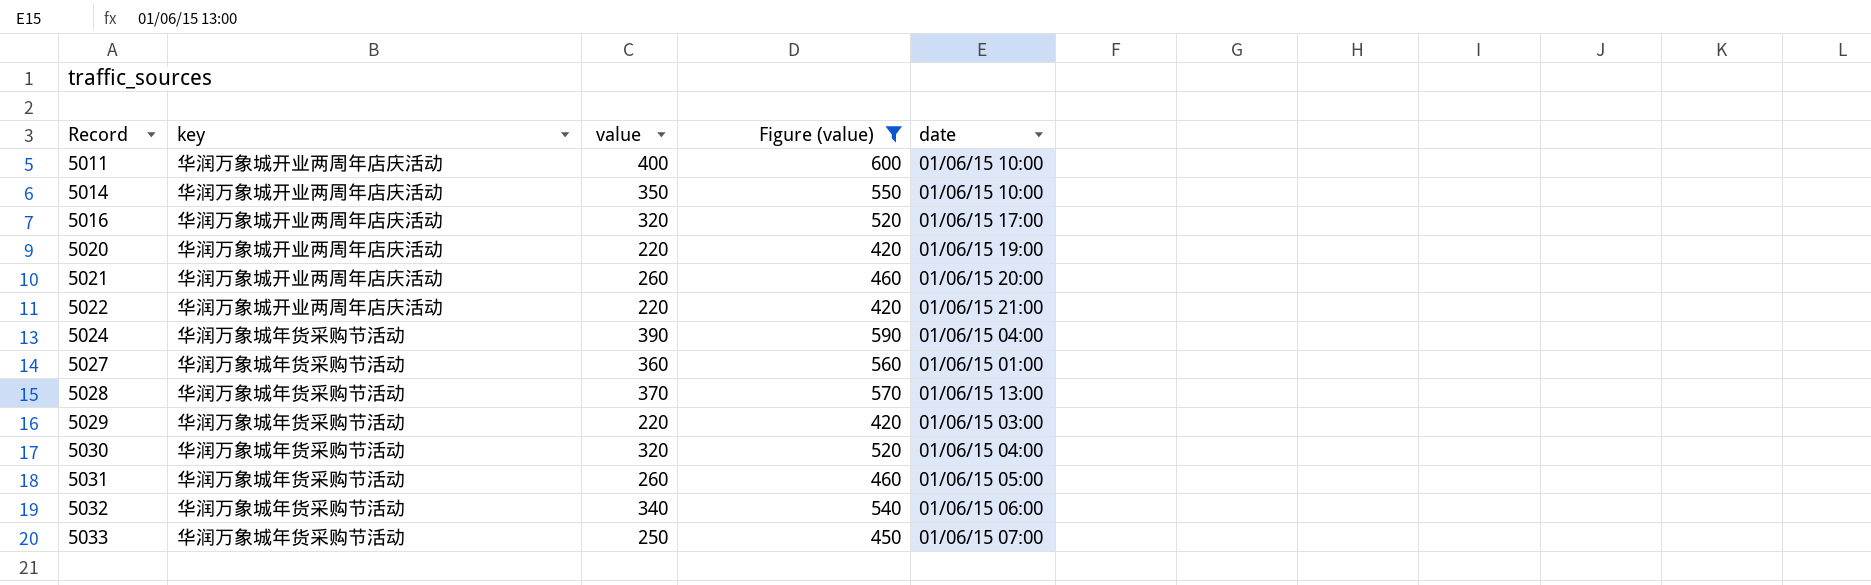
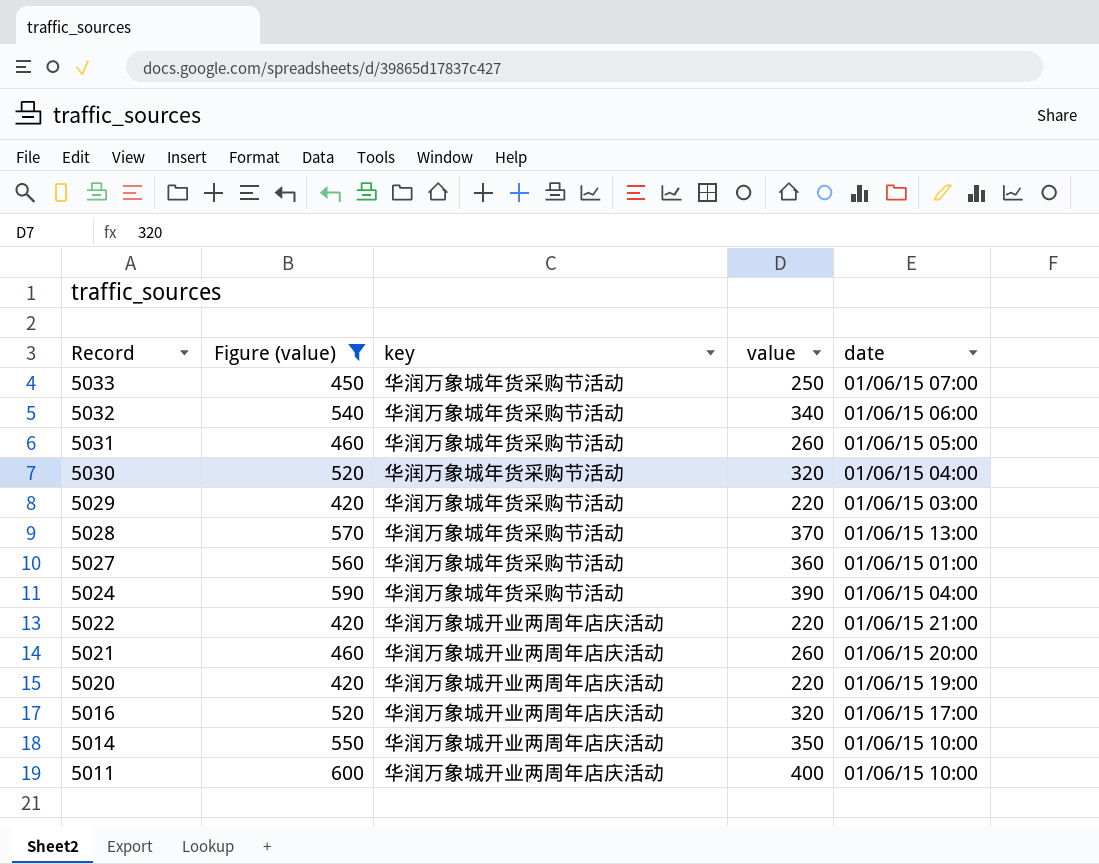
row order: Record ascending -> Record descending
column Figure (value) | position: 4 -> 2

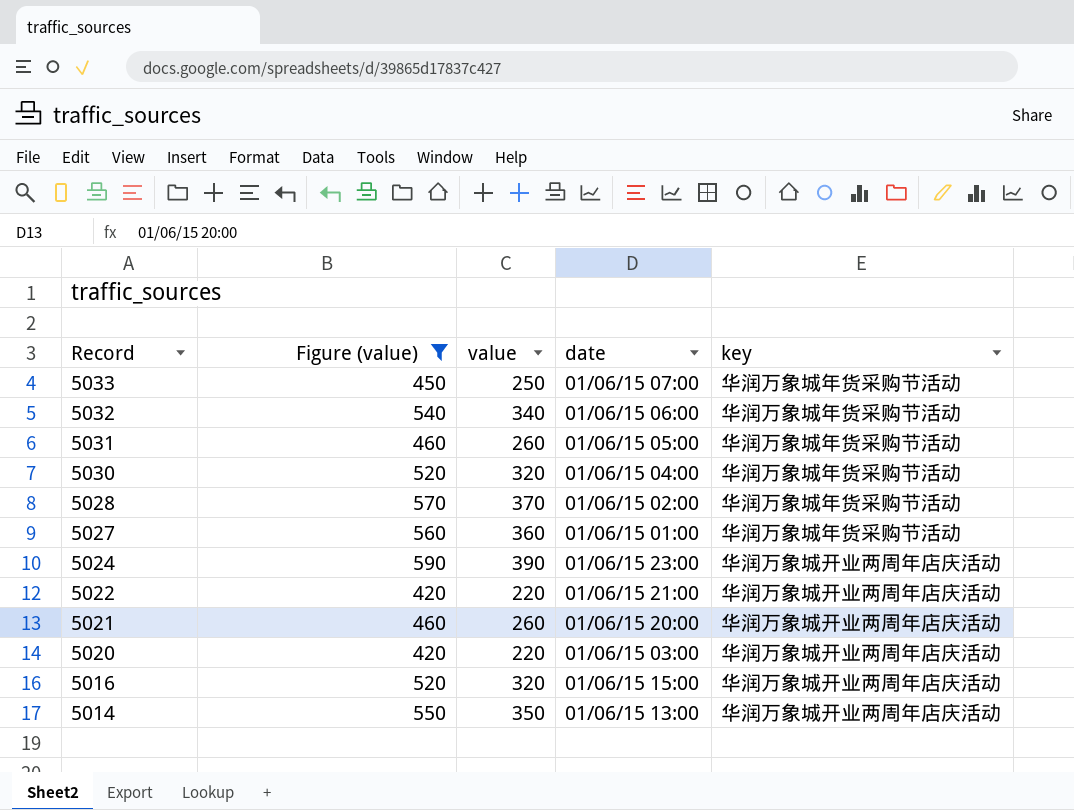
column key | position: 3 -> 5
row 5029: 420 | 华润万象城年货采购节活动 | 220 | 01/06/15 03:00 -> none
row 5011: 600 | 华润万象城开业两周年店庆活动 | 400 | 01/06/15 10:00 -> none
5028 | date: 01/06/15 13:00 -> 01/06/15 02:00
5024 | date: 01/06/15 04:00 -> 01/06/15 23:00
5024 | key: 华润万象城年货采购节活动 -> 华润万象城开业两周年店庆活动
5020 | date: 01/06/15 19:00 -> 01/06/15 03:00
5016 | date: 01/06/15 17:00 -> 01/06/15 15:00
5014 | date: 01/06/15 10:00 -> 01/06/15 13:00

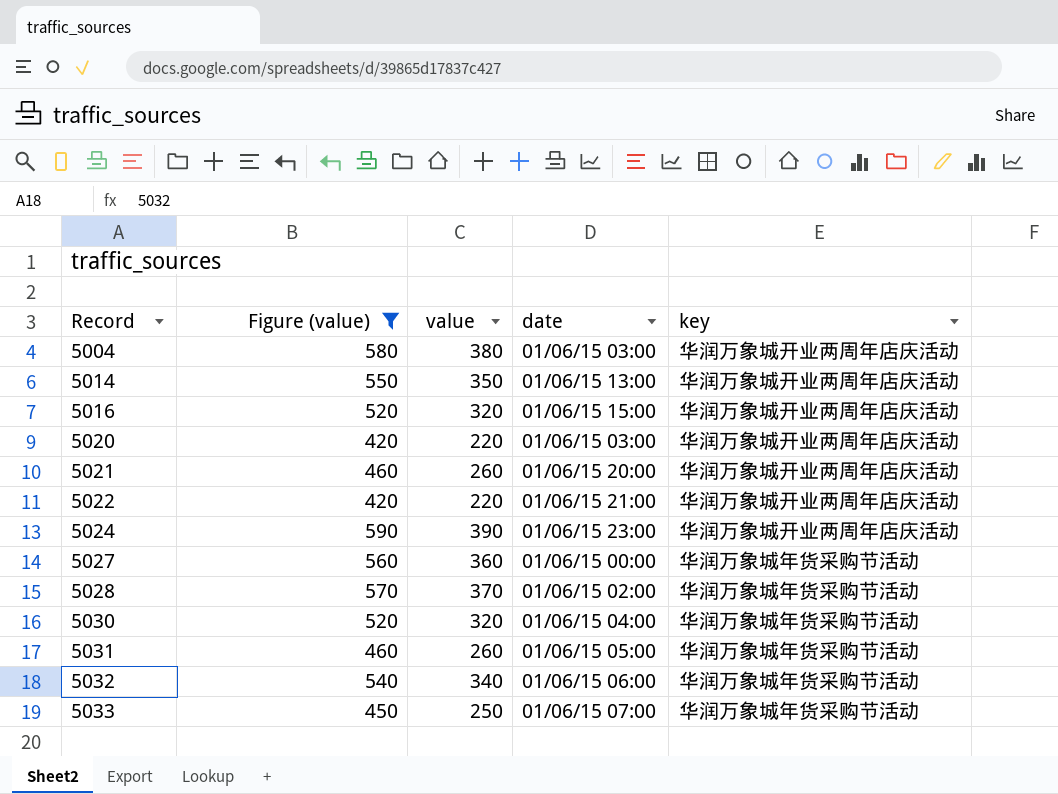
row order: Record descending -> Record ascending
row 5004: none -> 580 | 380 | 01/06/15 03:00 | 华润万象城开业两周年店庆活动
5027 | date: 01/06/15 01:00 -> 01/06/15 00:00

